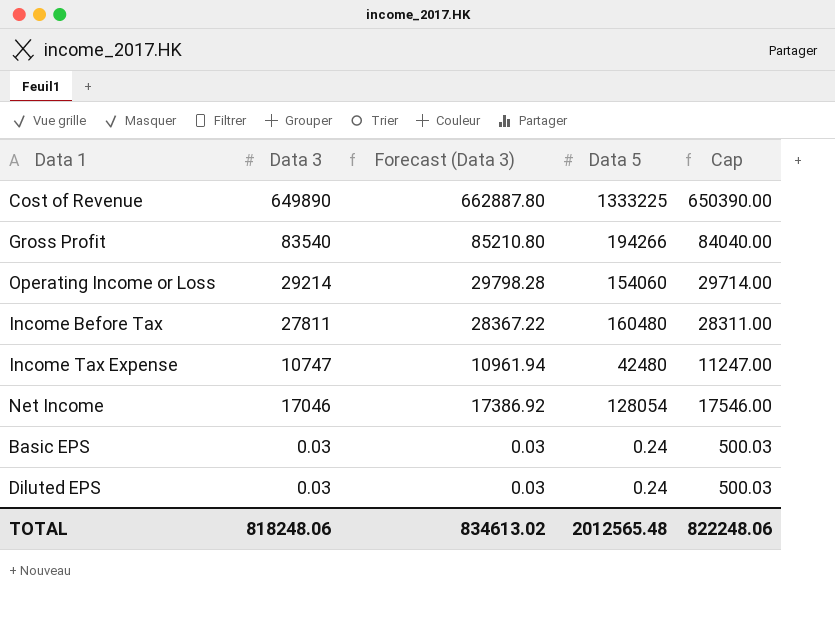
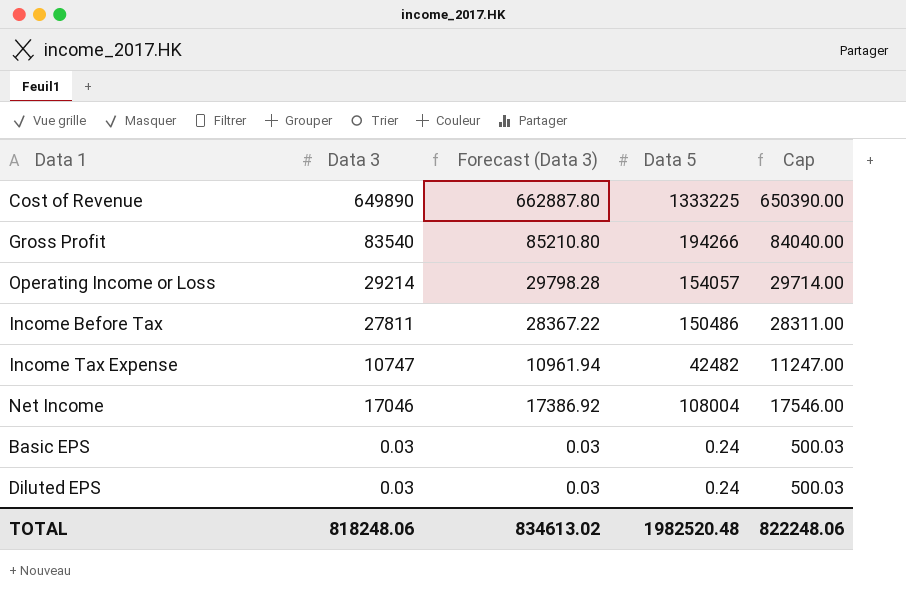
Operating Income or Loss | Data 5: 154060 -> 154057
Income Before Tax | Data 5: 160480 -> 150486
Income Tax Expense | Data 5: 42480 -> 42482
Net Income | Data 5: 128054 -> 108004
TOTAL | Data 5: 2012565.48 -> 1982520.48

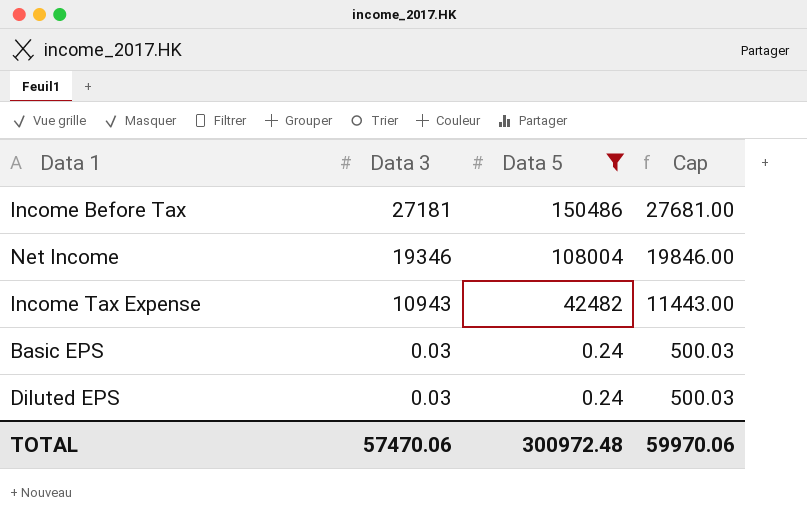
filter: none -> Data 5 <= 150486
row order: none -> Data 3 descending
column Forecast (Data 3) | formula: [Data 3] * 1.02 -> none
Income Before Tax | Data 3: 27811 -> 27181
Income Before Tax | Cap: 28311.00 -> 27681.00
Net Income | Data 3: 17046 -> 19346
Net Income | Cap: 17546.00 -> 19846.00
Income Tax Expense | Data 3: 10747 -> 10943
Income Tax Expense | Cap: 11247.00 -> 11443.00
TOTAL | Data 3: 818248.06 -> 57470.06
TOTAL | Data 5: 1982520.48 -> 300972.48
TOTAL | Cap: 822248.06 -> 59970.06

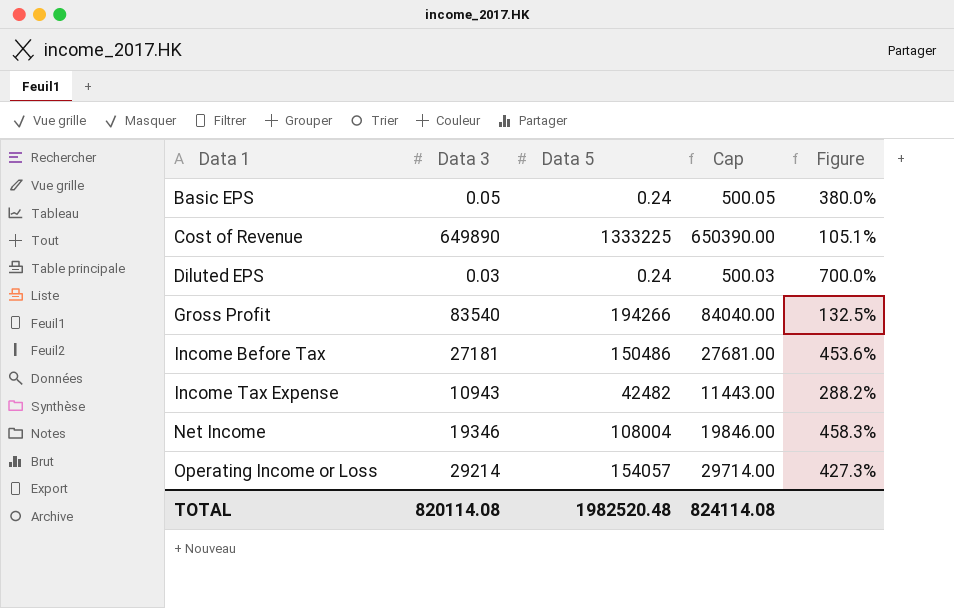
filter: Data 5 <= 150486 -> none
row order: Data 3 descending -> Data 1 ascending
column Figure | formula: none -> ([Data 5] - [Data 3]) / [Data 3]
Basic EPS | Data 3: 0.03 -> 0.05
Basic EPS | Cap: 500.03 -> 500.05
TOTAL | Data 3: 57470.06 -> 820114.08
TOTAL | Data 5: 300972.48 -> 1982520.48
TOTAL | Cap: 59970.06 -> 824114.08

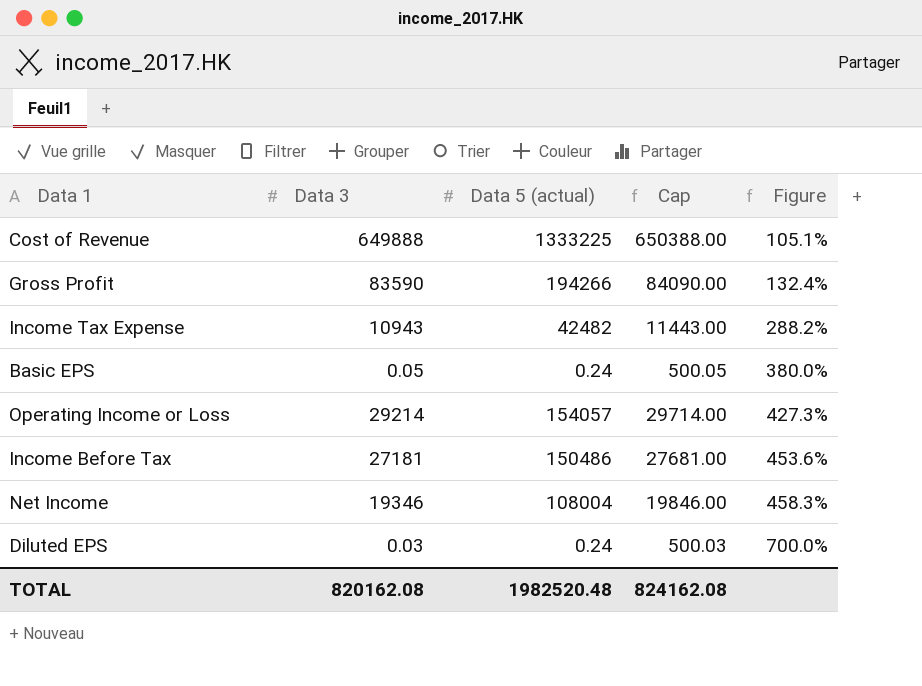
row order: Data 1 ascending -> Figure ascending
column name: Data 5 -> Data 5 (actual)
Cost of Revenue | Data 3: 649890 -> 649888
Cost of Revenue | Cap: 650390.00 -> 650388.00
Gross Profit | Data 3: 83540 -> 83590
Gross Profit | Cap: 84040.00 -> 84090.00
Gross Profit | Figure: 132.5% -> 132.4%
TOTAL | Data 3: 820114.08 -> 820162.08
TOTAL | Cap: 824114.08 -> 824162.08

